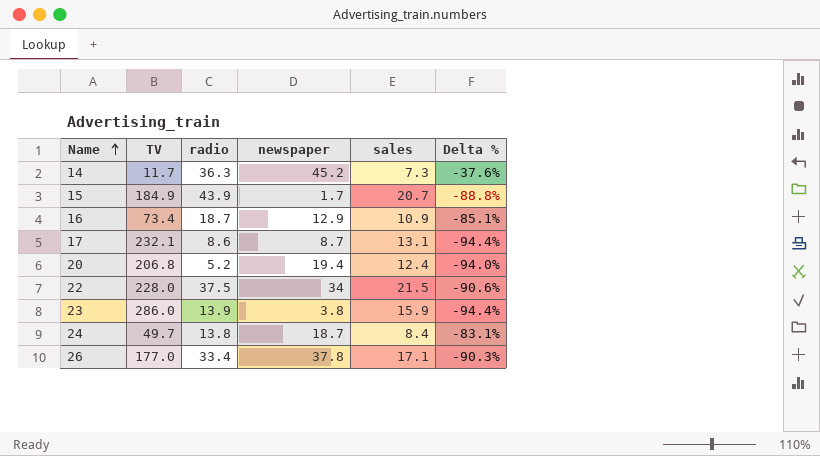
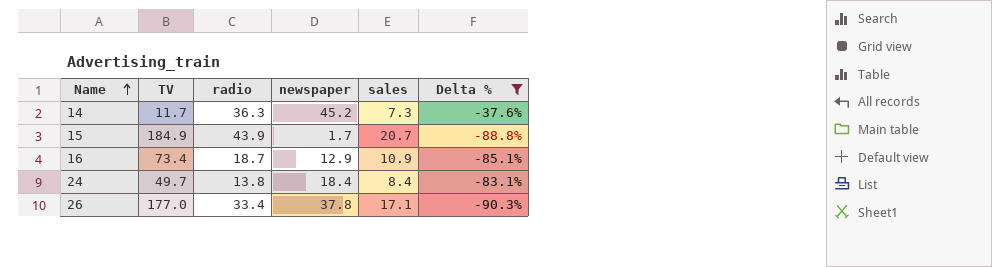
filter: none -> Delta % >= -90.3%
24 | newspaper: 18.7 -> 18.4

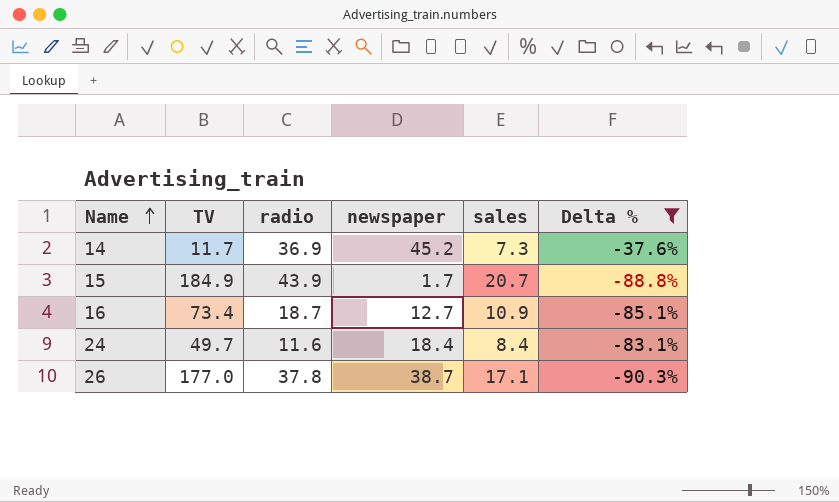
14 | radio: 36.3 -> 36.9
16 | newspaper: 12.9 -> 12.7
24 | radio: 13.8 -> 11.6
26 | radio: 33.4 -> 37.8
26 | newspaper: 37.8 -> 38.7

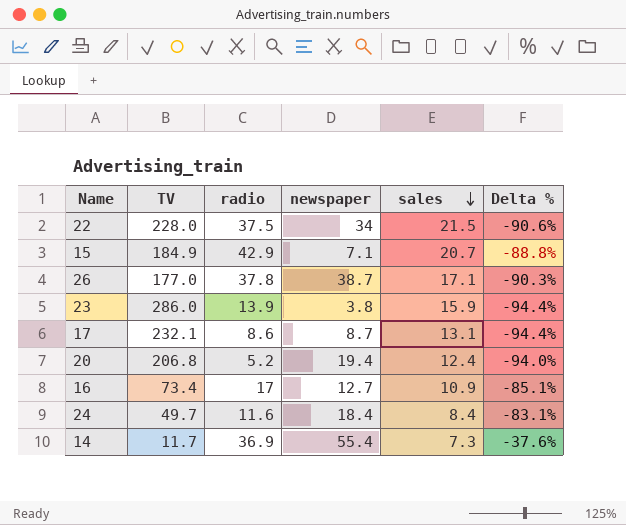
filter: Delta % >= -90.3% -> none
row order: Name ascending -> sales descending
15 | radio: 43.9 -> 42.9
15 | newspaper: 1.7 -> 7.1
16 | radio: 18.7 -> 17
14 | newspaper: 45.2 -> 55.4

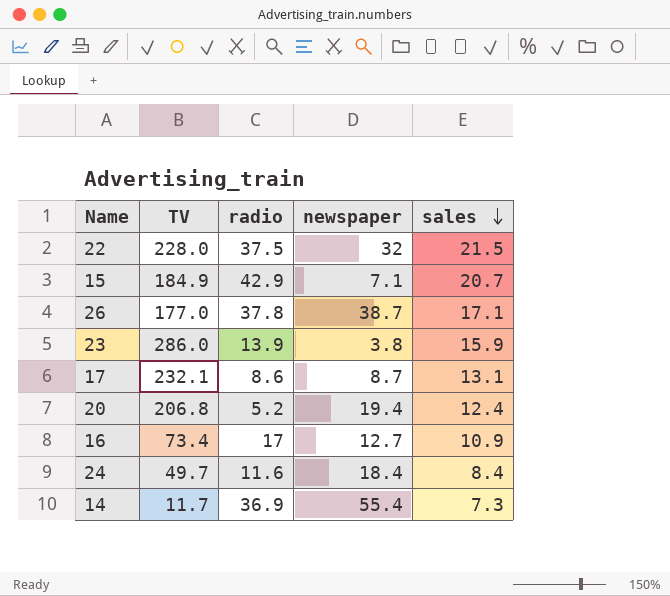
column Delta % | formula: ([sales] - [TV]) / [TV] -> none
22 | newspaper: 34 -> 32

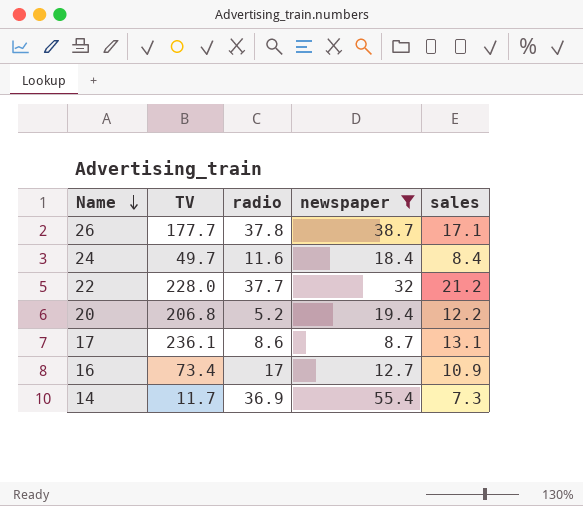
filter: none -> newspaper >= 8.7
row order: sales descending -> Name descending
26 | TV: 177.0 -> 177.7
22 | radio: 37.5 -> 37.7
22 | sales: 21.5 -> 21.2
20 | sales: 12.4 -> 12.2
17 | TV: 232.1 -> 236.1

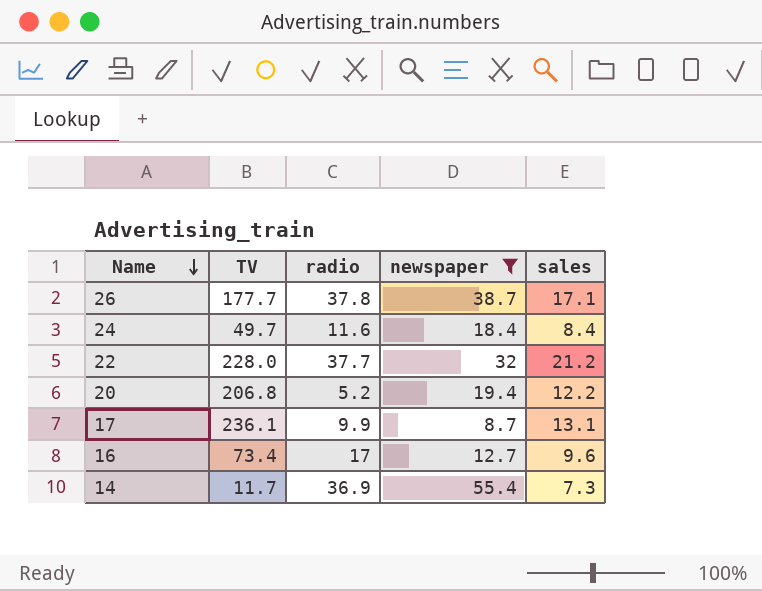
17 | radio: 8.6 -> 9.9
16 | sales: 10.9 -> 9.6

